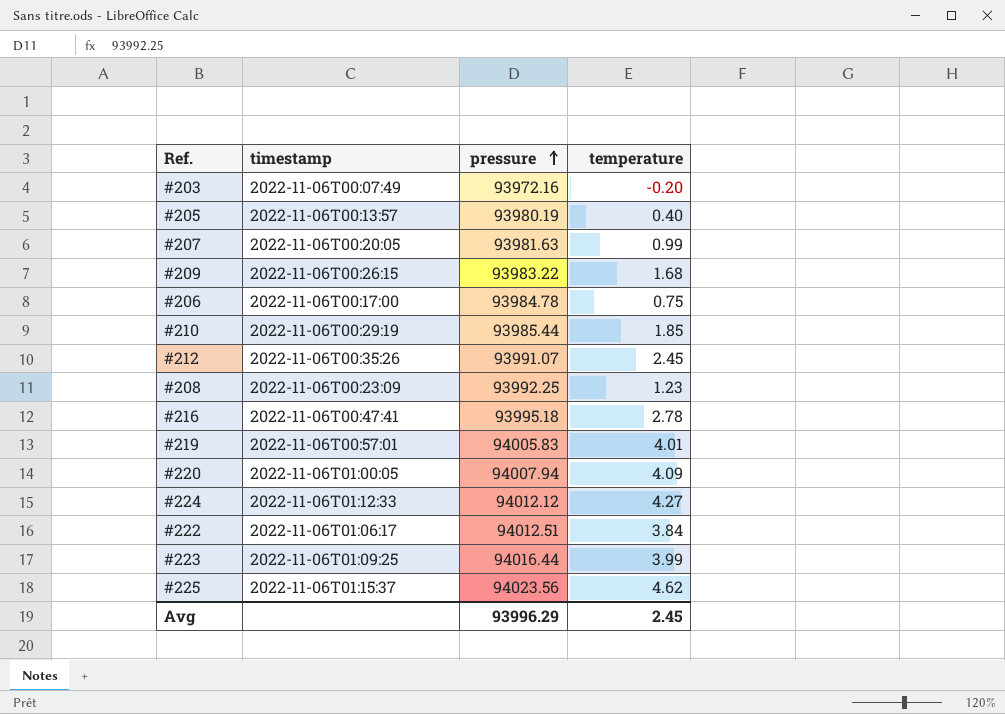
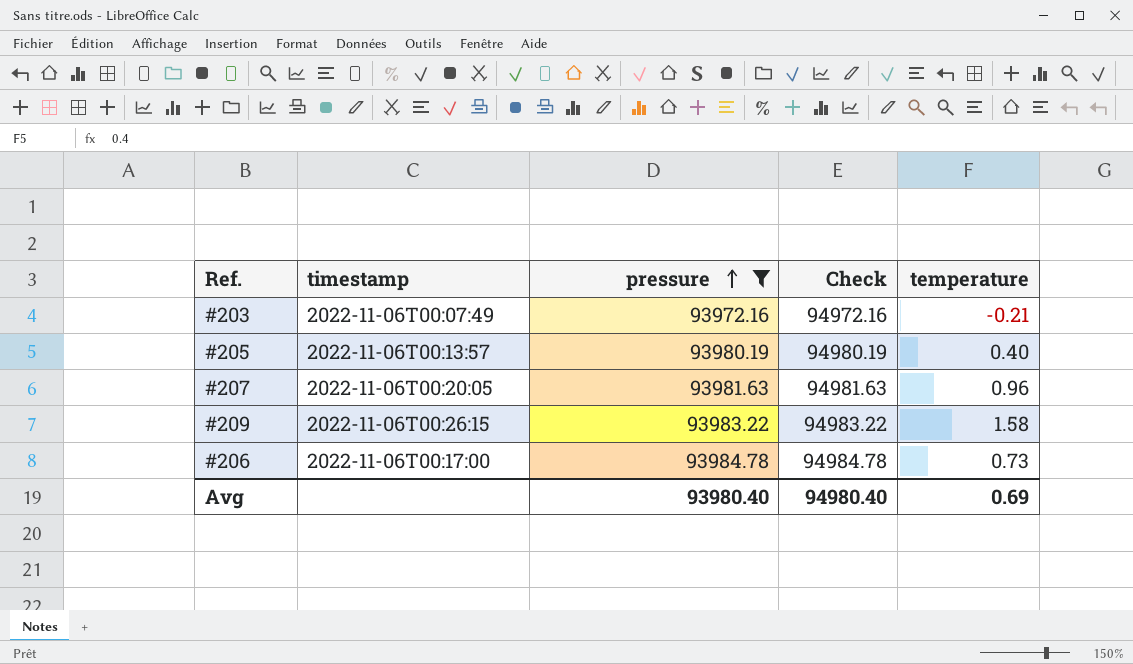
filter: none -> pressure <= 93984.78
column Check | formula: none -> [pressure] + 1000
#203 | temperature: -0.20 -> -0.21
#207 | temperature: 0.99 -> 0.96
#209 | temperature: 1.68 -> 1.58
#206 | temperature: 0.75 -> 0.73
Avg | pressure: 93996.29 -> 93980.40
Avg | temperature: 2.45 -> 0.69

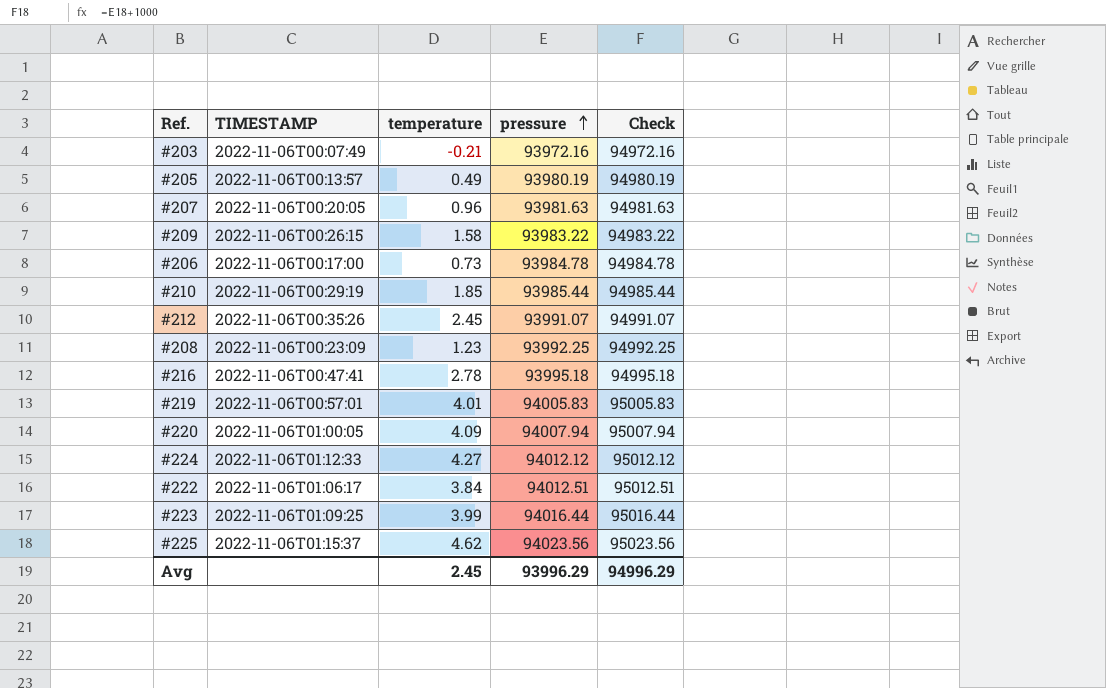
filter: pressure <= 93984.78 -> none
column name: timestamp -> TIMESTAMP
column temperature | position: 5 -> 3
#205 | temperature: 0.40 -> 0.49
Avg | temperature: 0.69 -> 2.45
Avg | pressure: 93980.40 -> 93996.29
Avg | Check: 94980.40 -> 94996.29

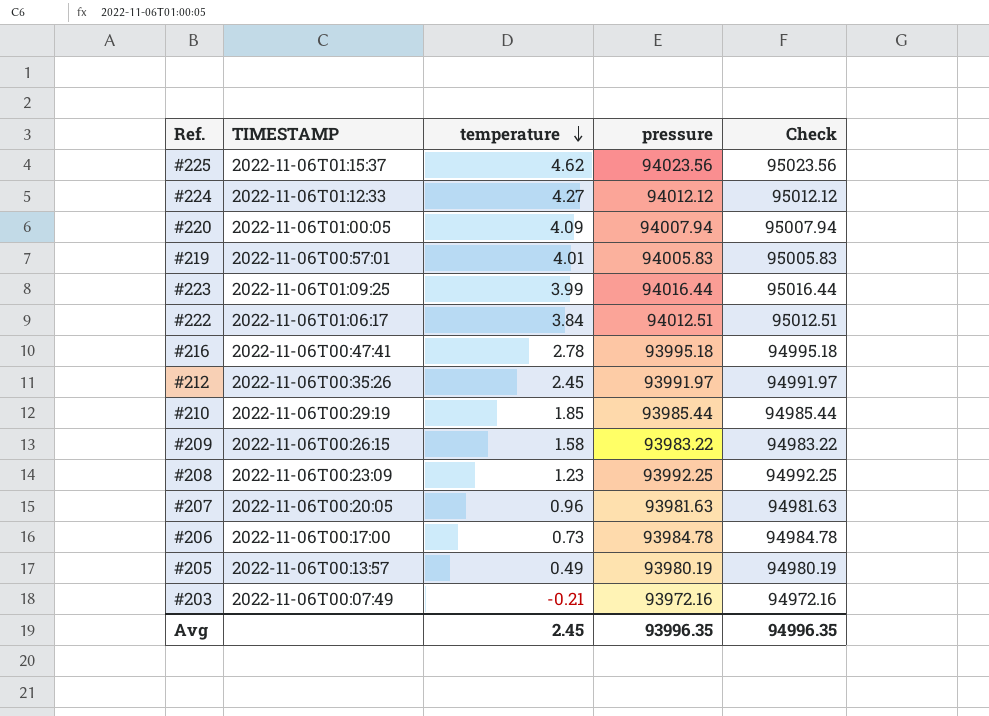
row order: pressure ascending -> temperature descending
#212 | pressure: 93991.07 -> 93991.97
#212 | Check: 94991.07 -> 94991.97
Avg | pressure: 93996.29 -> 93996.35
Avg | Check: 94996.29 -> 94996.35

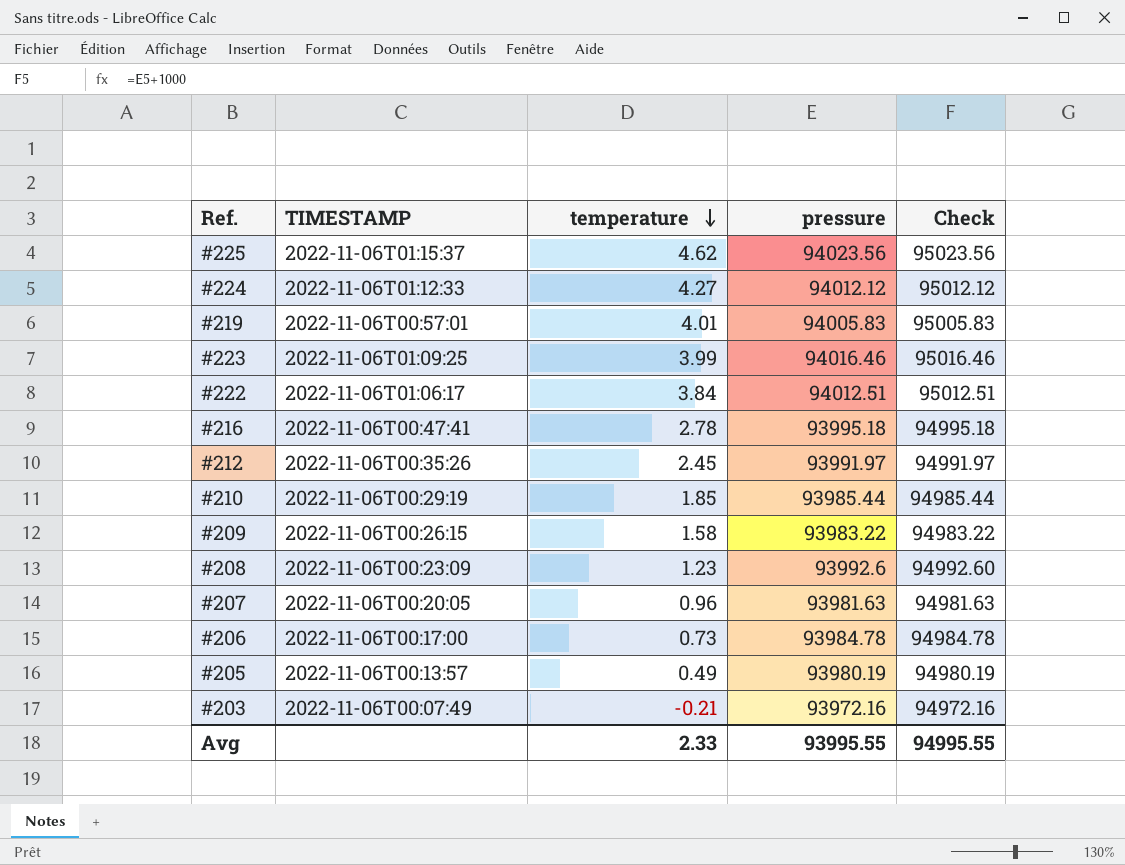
row #220: 2022-11-06T01:00:05 | 4.09 | 94007.94 | 95007.94 -> none
#223 | pressure: 94016.44 -> 94016.46
#223 | Check: 95016.44 -> 95016.46
#208 | pressure: 93992.25 -> 93992.6
#208 | Check: 94992.25 -> 94992.60
Avg | temperature: 2.45 -> 2.33
Avg | pressure: 93996.35 -> 93995.55
Avg | Check: 94996.35 -> 94995.55

